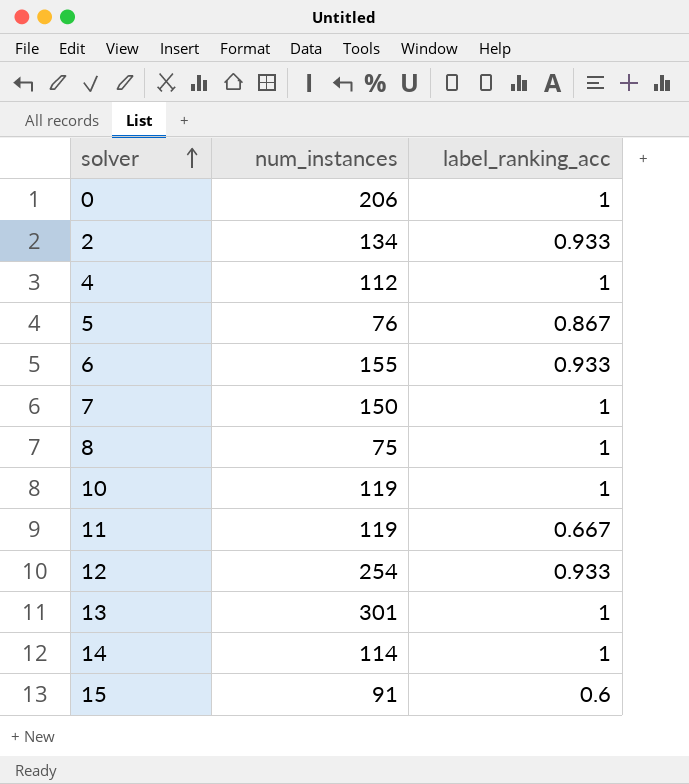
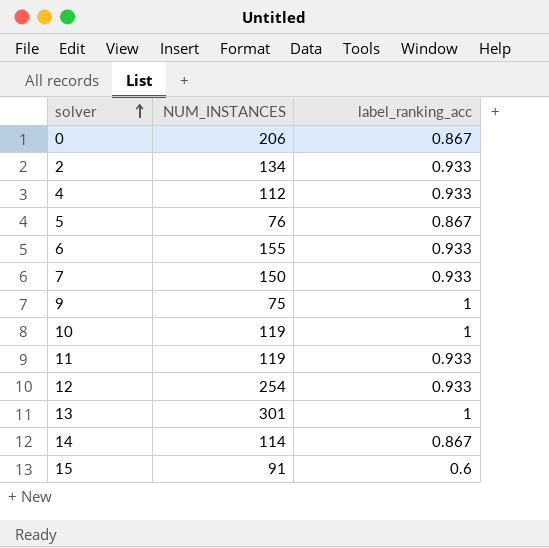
column name: num_instances -> NUM_INSTANCES
row 8: 75 | 1 -> none
0 | label_ranking_acc: 1 -> 0.867
4 | label_ranking_acc: 1 -> 0.933
7 | label_ranking_acc: 1 -> 0.933
row 9: none -> 75 | 1
11 | label_ranking_acc: 0.667 -> 0.933
14 | label_ranking_acc: 1 -> 0.867

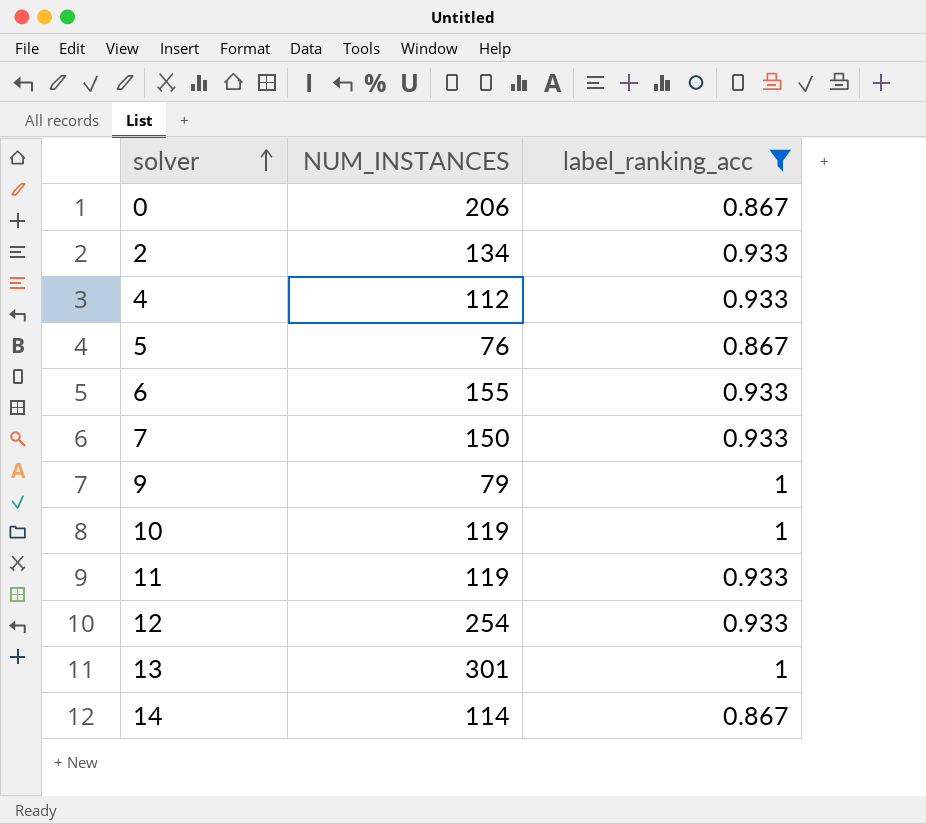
filter: none -> label_ranking_acc != 0.6
9 | NUM_INSTANCES: 75 -> 79

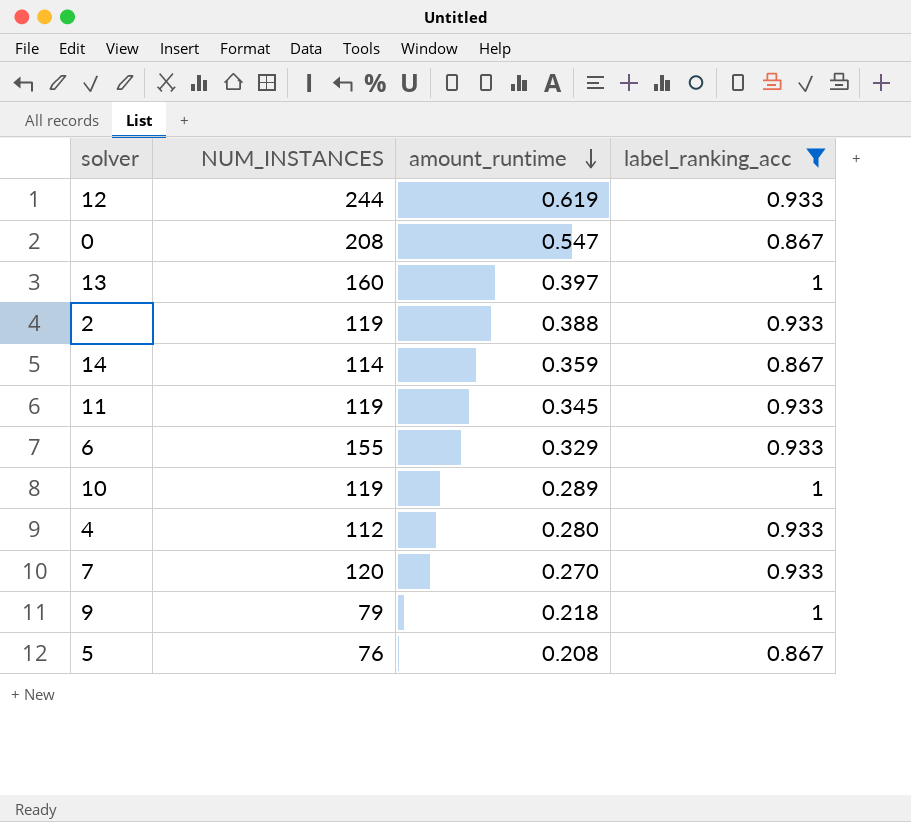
row order: solver ascending -> amount_runtime descending
column amount_runtime | position: none -> 3
12 | NUM_INSTANCES: 254 -> 244
0 | NUM_INSTANCES: 206 -> 208
13 | NUM_INSTANCES: 301 -> 160
2 | NUM_INSTANCES: 134 -> 119
7 | NUM_INSTANCES: 150 -> 120

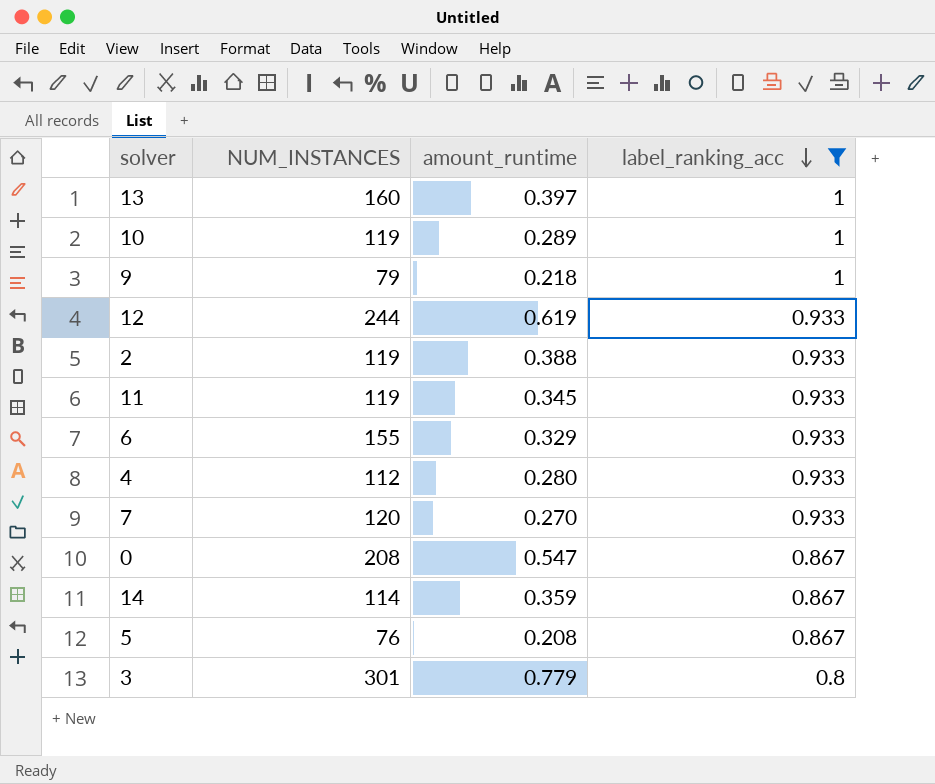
row order: amount_runtime descending -> label_ranking_acc descending
row 3: none -> 301 | 0.779 | 0.8

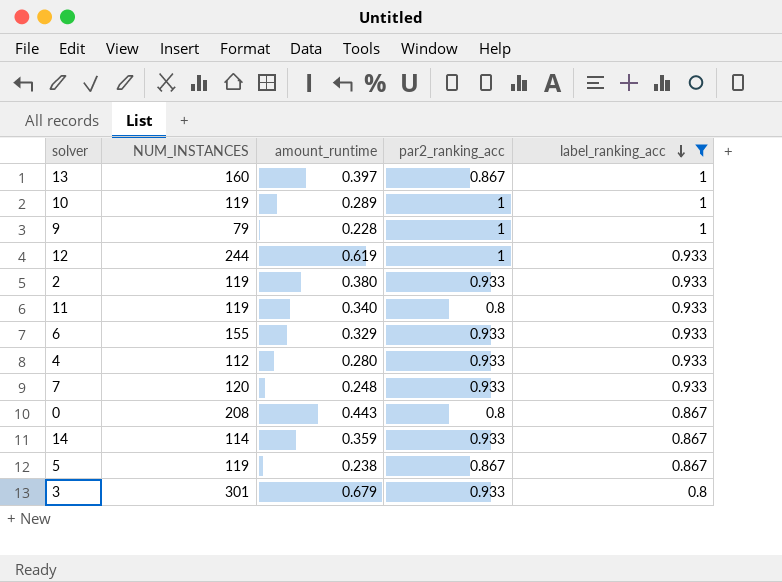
column par2_ranking_acc | position: none -> 4
9 | amount_runtime: 0.218 -> 0.228
2 | amount_runtime: 0.388 -> 0.380
11 | amount_runtime: 0.345 -> 0.340
7 | amount_runtime: 0.270 -> 0.248
0 | amount_runtime: 0.547 -> 0.443
5 | NUM_INSTANCES: 76 -> 119
5 | amount_runtime: 0.208 -> 0.238
3 | amount_runtime: 0.779 -> 0.679

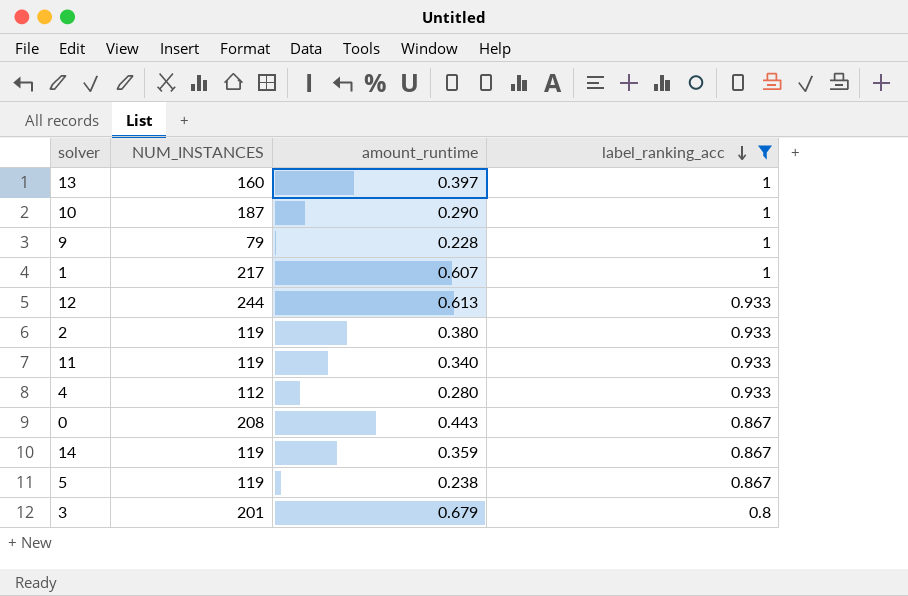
column par2_ranking_acc | position: 4 -> none
row 6: 155 | 0.329 | 0.933 | 0.933 -> none
row 7: 120 | 0.248 | 0.933 | 0.933 -> none
10 | NUM_INSTANCES: 119 -> 187
10 | amount_runtime: 0.289 -> 0.290
row 1: none -> 217 | 0.607 | 1
12 | amount_runtime: 0.619 -> 0.613
14 | NUM_INSTANCES: 114 -> 119
3 | NUM_INSTANCES: 301 -> 201

